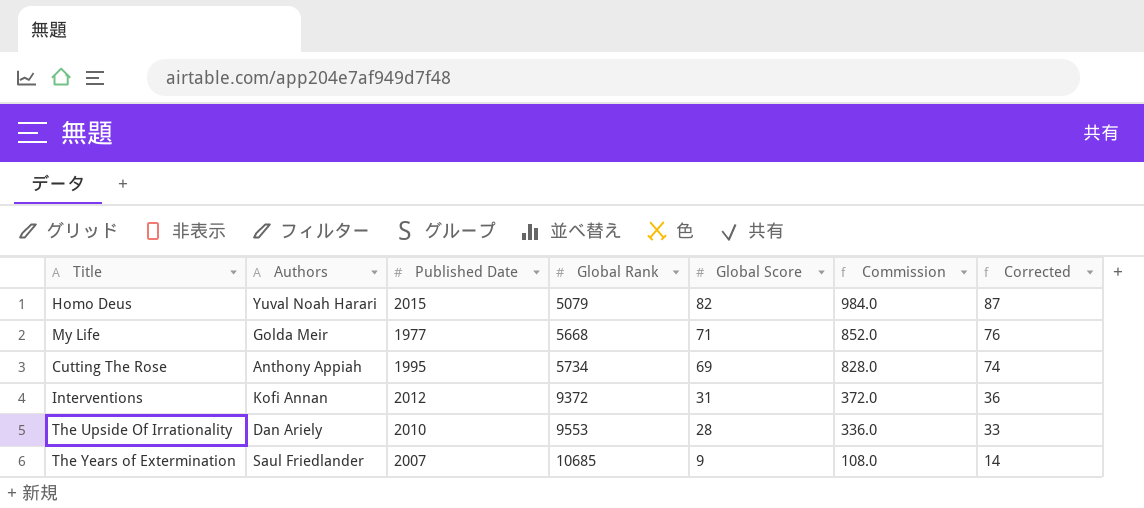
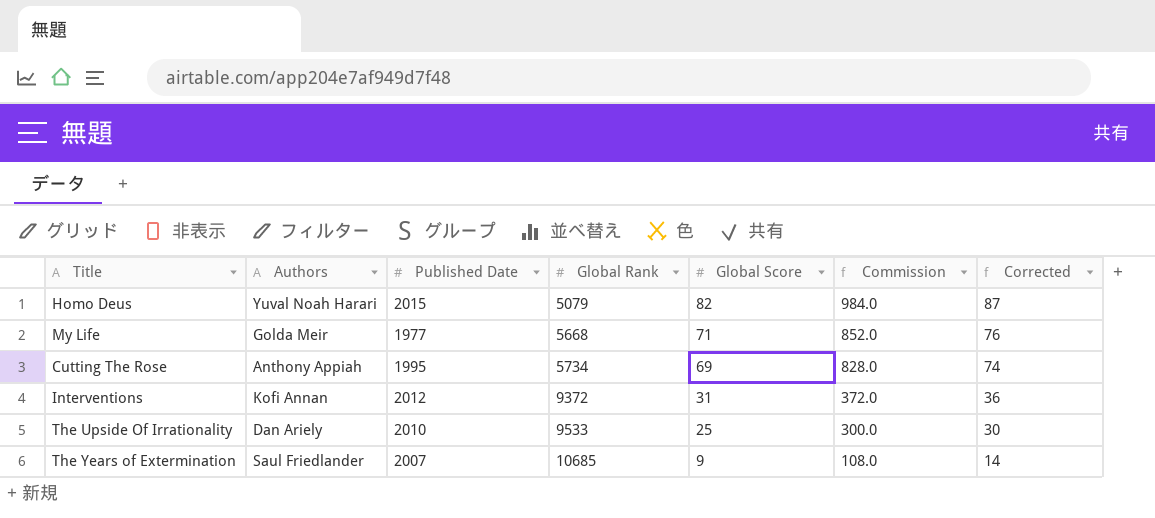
The Upside Of Irrationality | Global Rank: 9553 -> 9533
The Upside Of Irrationality | Global Score: 28 -> 25
The Upside Of Irrationality | Commission: 336.0 -> 300.0
The Upside Of Irrationality | Corrected: 33 -> 30

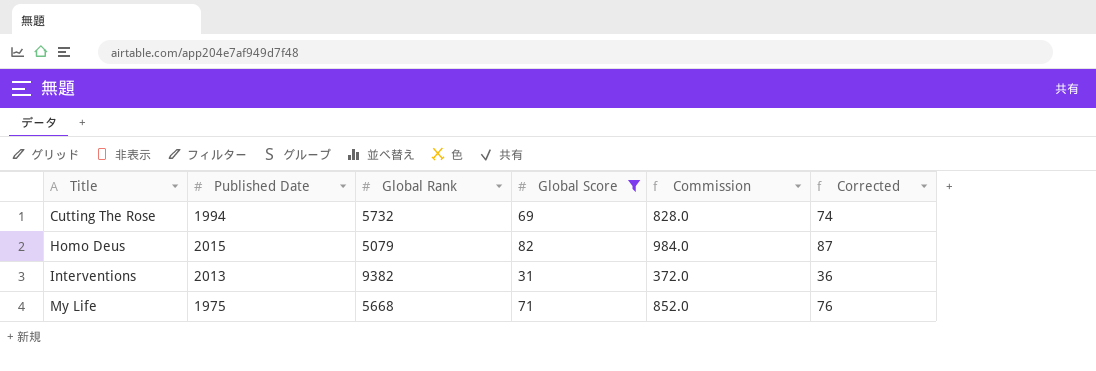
filter: none -> Global Score >= 31
row order: Global Rank ascending -> Title ascending
column Authors | position: 2 -> none
Cutting The Rose | Published Date: 1995 -> 1994
Cutting The Rose | Global Rank: 5734 -> 5732
Interventions | Published Date: 2012 -> 2013
Interventions | Global Rank: 9372 -> 9382
My Life | Published Date: 1977 -> 1975

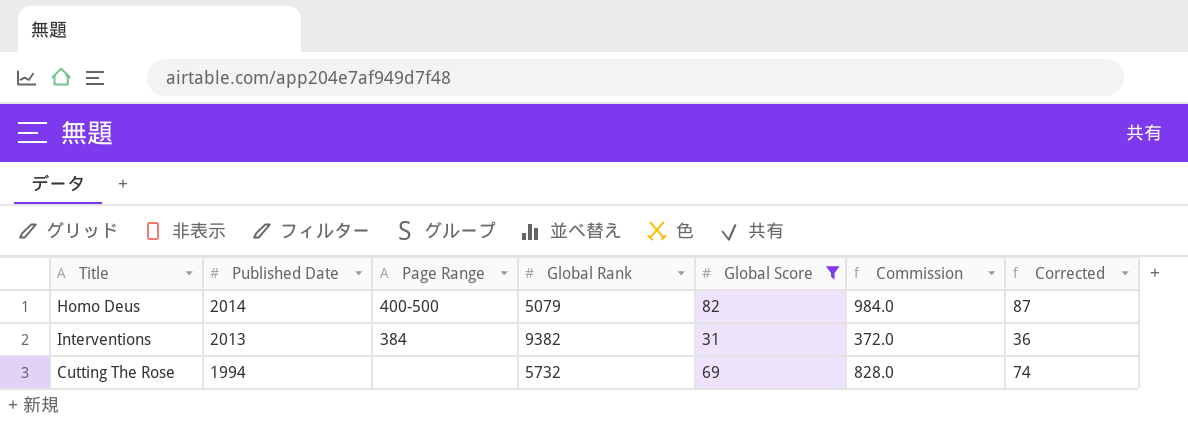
row order: Title ascending -> Published Date descending
column Page Range | position: none -> 3
row My Life: 1975 | 5668 | 71 | 852.0 | 76 -> none
Homo Deus | Published Date: 2015 -> 2014

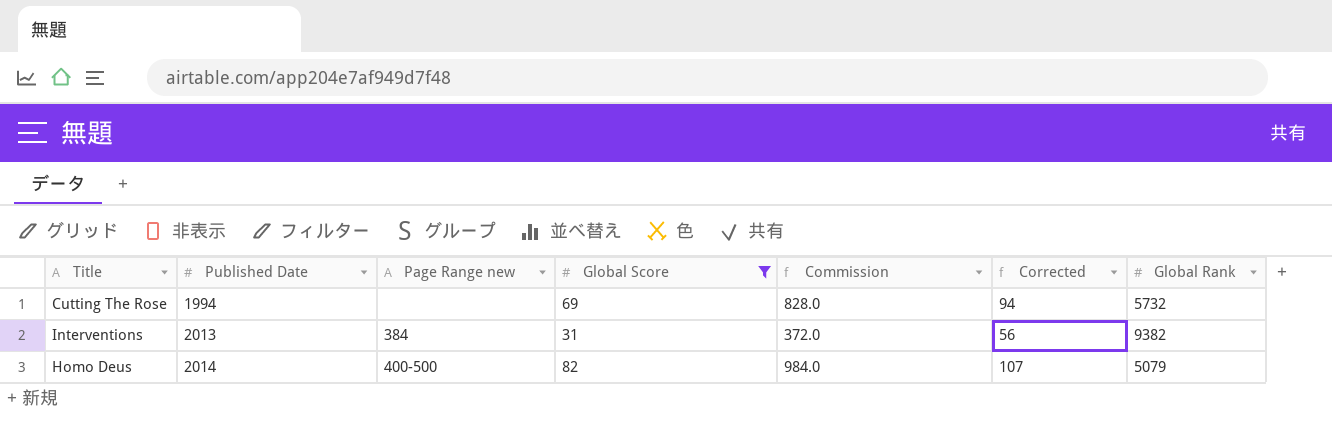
row order: Published Date descending -> Published Date ascending
column name: Page Range -> Page Range new
column Corrected | formula: [Global Score] + 5 -> [Global Score] + 25
column Global Rank | position: 4 -> 7

